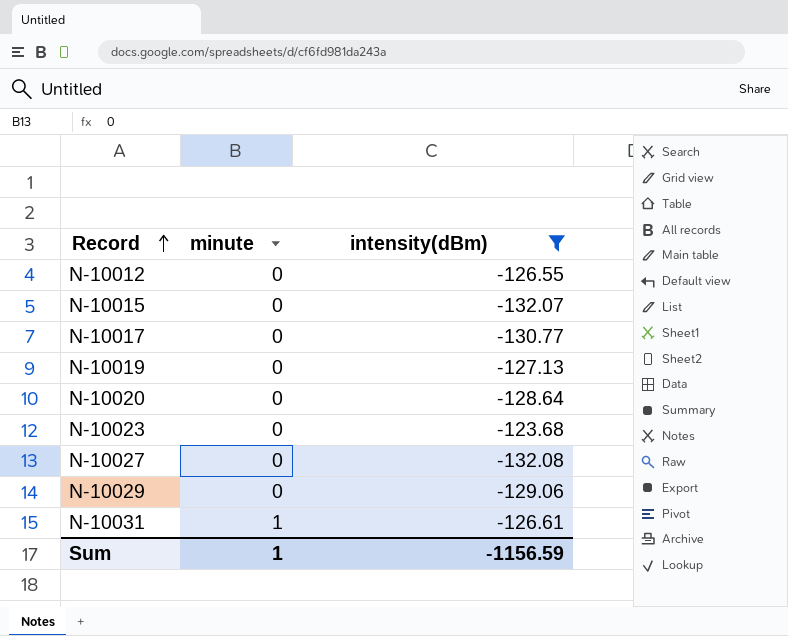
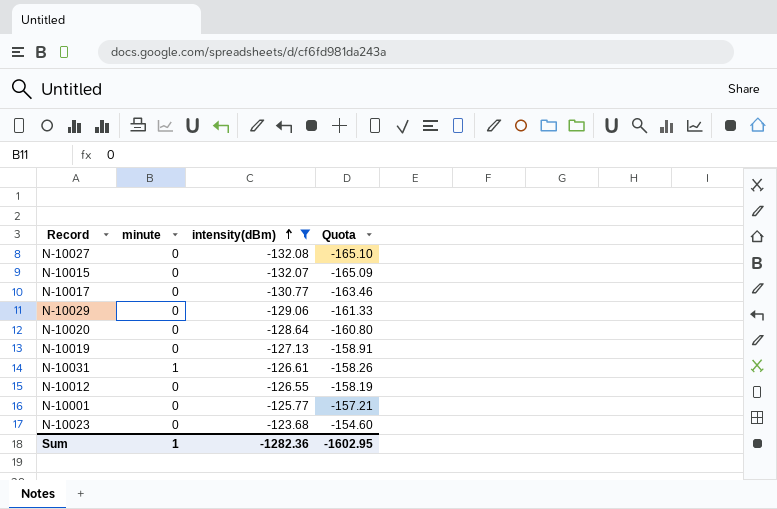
row order: Record ascending -> intensity(dBm) ascending
column Quota | formula: none -> [intensity(dBm)] * 1.25
row N-10001: none -> 0 | -125.77 | -157.21
Sum | intensity(dBm): -1156.59 -> -1282.36

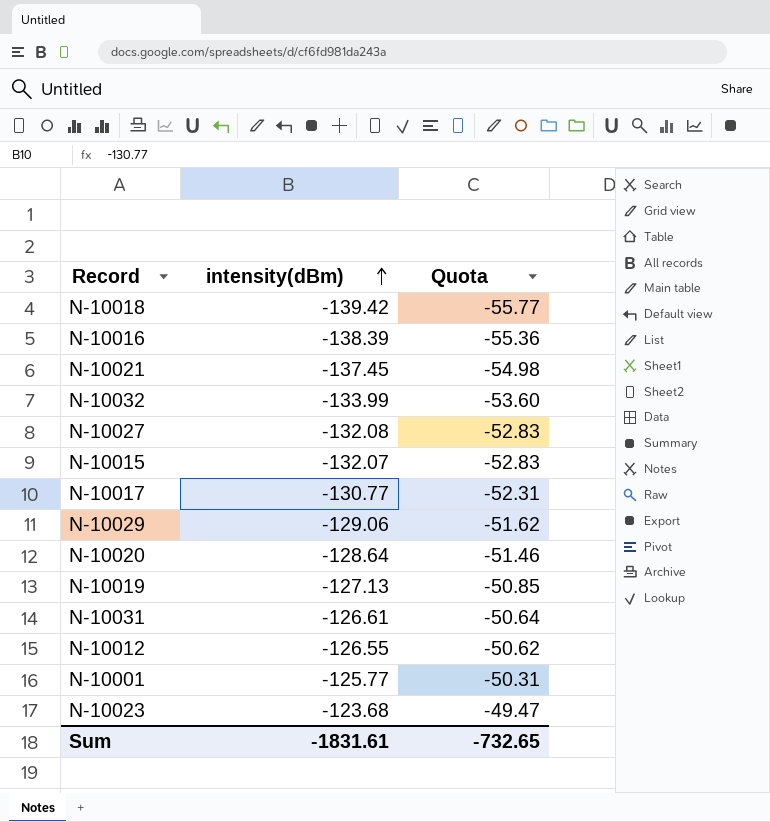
filter: intensity(dBm) >= -132.08 -> none
column minute | position: 2 -> none
column Quota | formula: [intensity(dBm)] * 1.25 -> [intensity(dBm)] * 0.4
Sum | intensity(dBm): -1282.36 -> -1831.61
Sum | Quota: -1602.95 -> -732.65

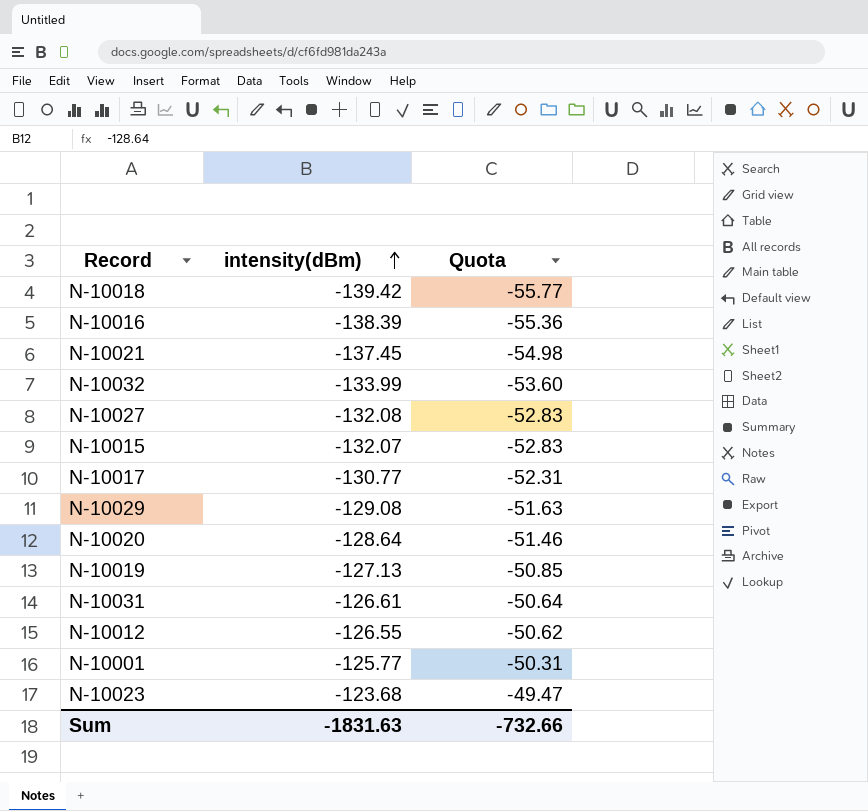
N-10029 | intensity(dBm): -129.06 -> -129.08
N-10029 | Quota: -51.62 -> -51.63
Sum | intensity(dBm): -1831.61 -> -1831.63
Sum | Quota: -732.65 -> -732.66

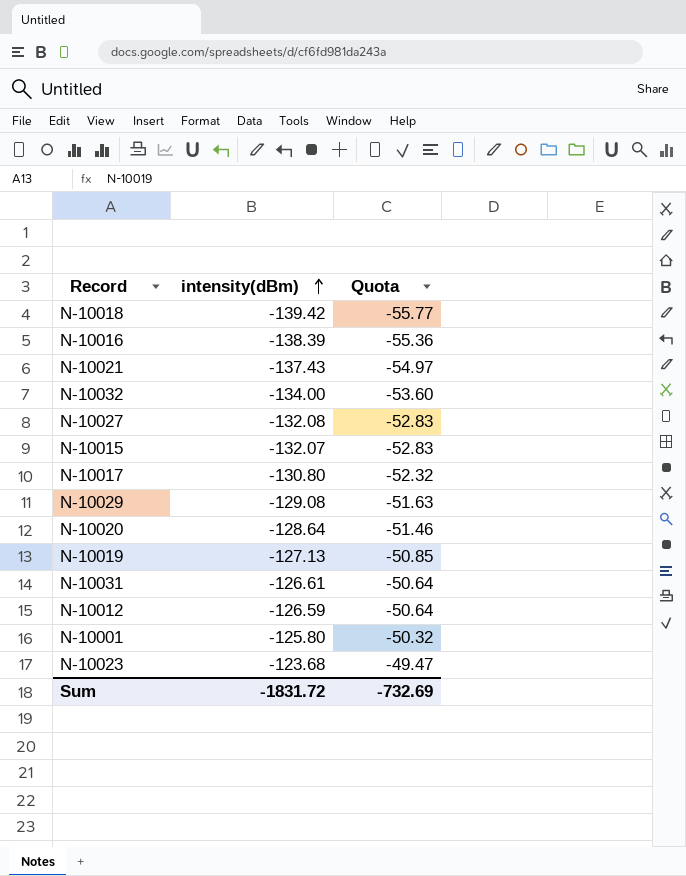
N-10021 | intensity(dBm): -137.45 -> -137.43
N-10021 | Quota: -54.98 -> -54.97
N-10032 | intensity(dBm): -133.99 -> -134.00
N-10017 | intensity(dBm): -130.77 -> -130.80
N-10017 | Quota: -52.31 -> -52.32
N-10012 | intensity(dBm): -126.55 -> -126.59
N-10012 | Quota: -50.62 -> -50.64
N-10001 | intensity(dBm): -125.77 -> -125.80
N-10001 | Quota: -50.31 -> -50.32
Sum | intensity(dBm): -1831.63 -> -1831.72
Sum | Quota: -732.66 -> -732.69

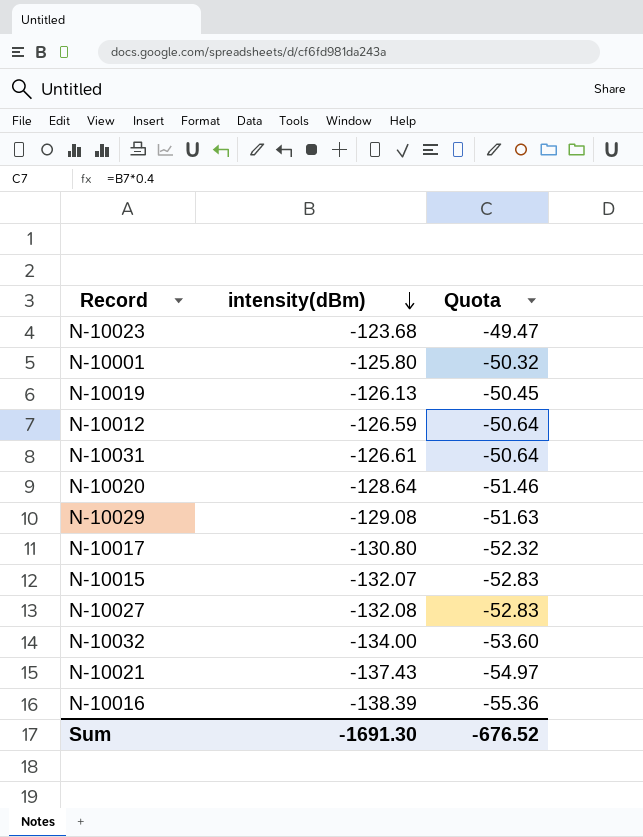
row order: intensity(dBm) ascending -> intensity(dBm) descending
row N-10018: -139.42 | -55.77 -> none
N-10019 | intensity(dBm): -127.13 -> -126.13
N-10019 | Quota: -50.85 -> -50.45
Sum | intensity(dBm): -1831.72 -> -1691.30
Sum | Quota: -732.69 -> -676.52

